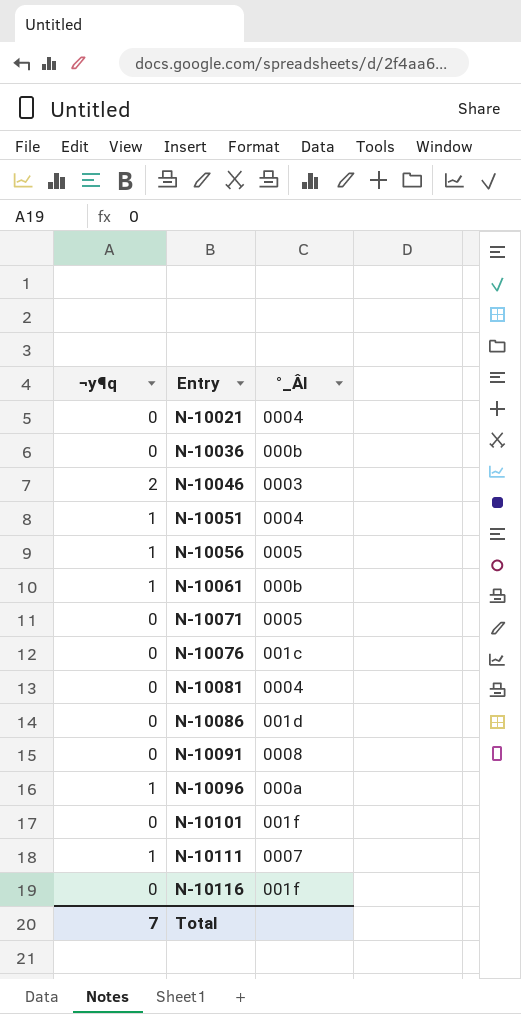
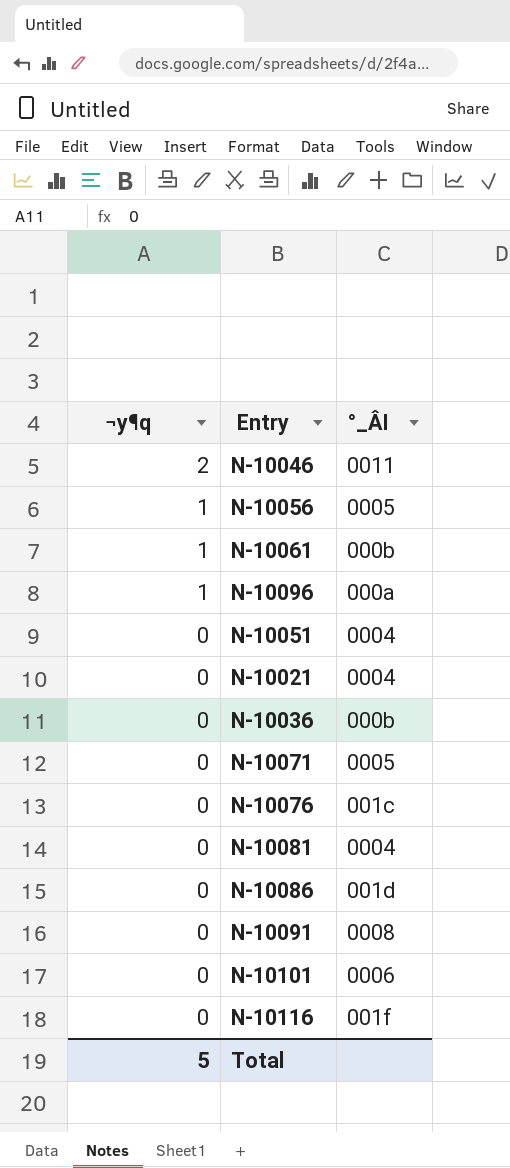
row order: Entry ascending -> ¬y¶q descending
row N-10111: 1 | 0007 -> none
N-10046 | °_ÂI: 0003 -> 0011
N-10051 | ¬y¶q: 1 -> 0
N-10101 | °_ÂI: 001f -> 0006
Total | ¬y¶q: 7 -> 5

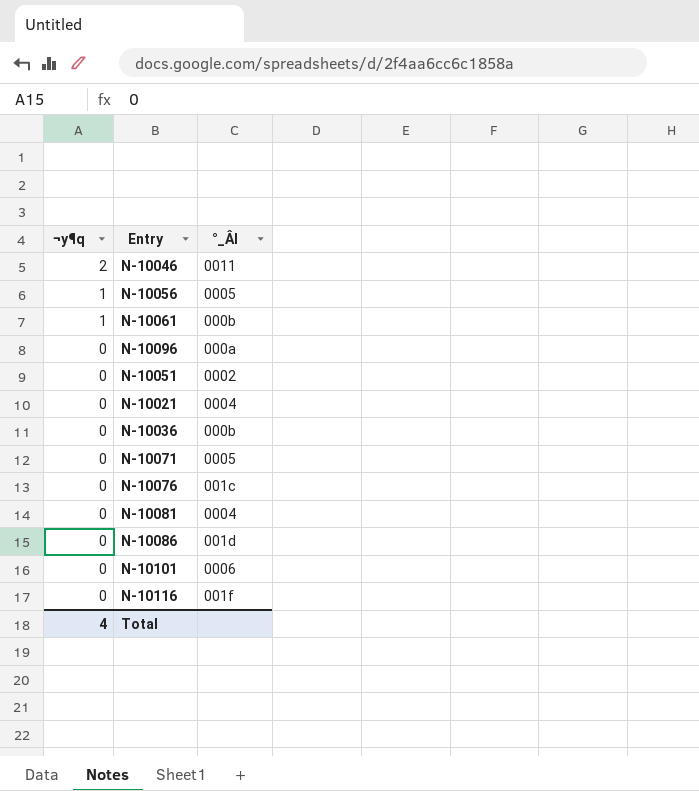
row N-10091: 0 | 0008 -> none
N-10096 | ¬y¶q: 1 -> 0
N-10051 | °_ÂI: 0004 -> 0002
Total | ¬y¶q: 5 -> 4

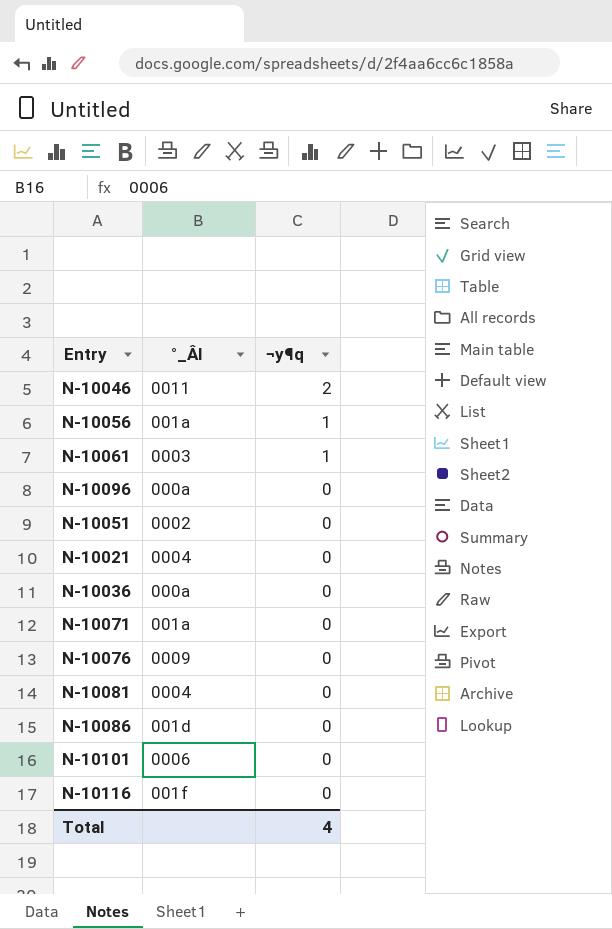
column ¬y¶q | position: 1 -> 3
N-10056 | °_ÂI: 0005 -> 001a
N-10061 | °_ÂI: 000b -> 0003
N-10036 | °_ÂI: 000b -> 000a
N-10071 | °_ÂI: 0005 -> 001a
N-10076 | °_ÂI: 001c -> 0009

